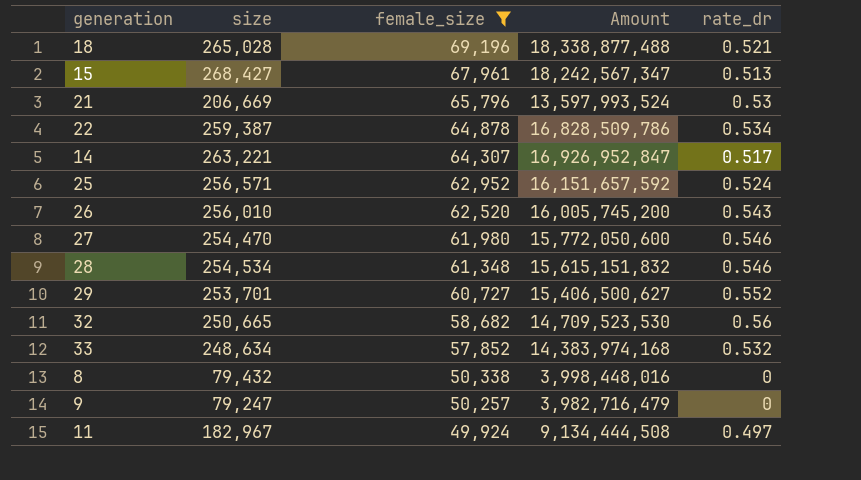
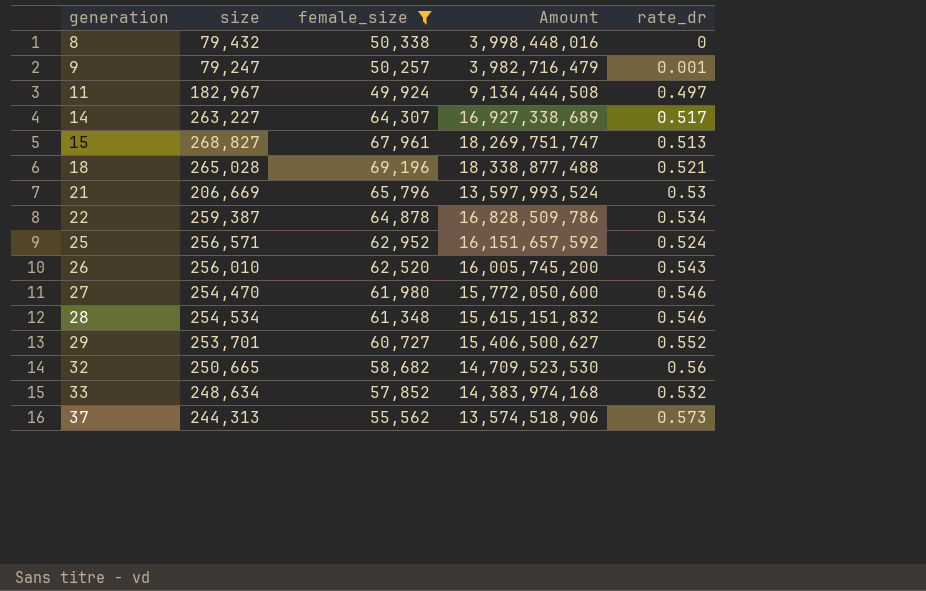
row order: female_size descending -> generation ascending
9 | rate_dr: 0 -> 0.001
14 | size: 263,221 -> 263,227
14 | Amount: 16,926,952,847 -> 16,927,338,689
15 | size: 268,427 -> 268,827
15 | Amount: 18,242,567,347 -> 18,269,751,747
row 37: none -> 244,313 | 55,562 | 13,574,518,906 | 0.573

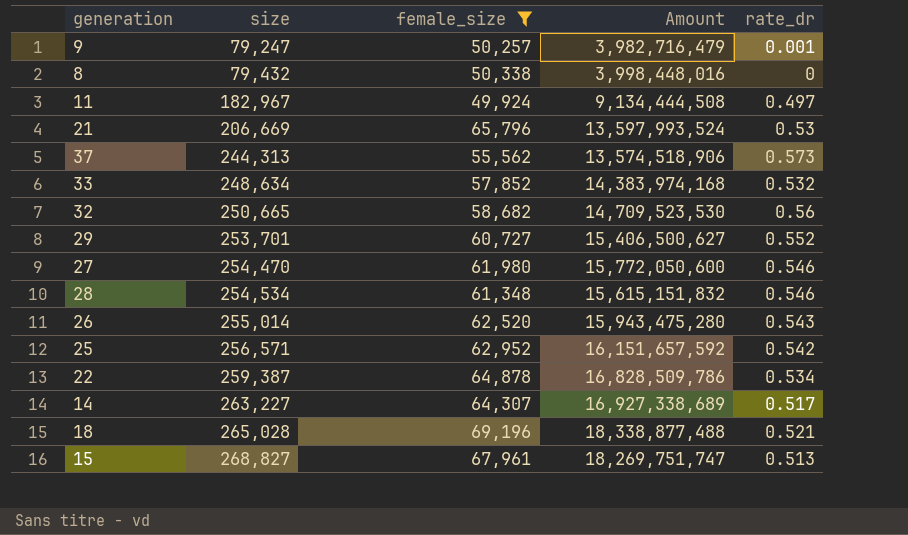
row order: generation ascending -> size ascending
26 | size: 256,010 -> 255,014
26 | Amount: 16,005,745,200 -> 15,943,475,280
25 | rate_dr: 0.524 -> 0.542

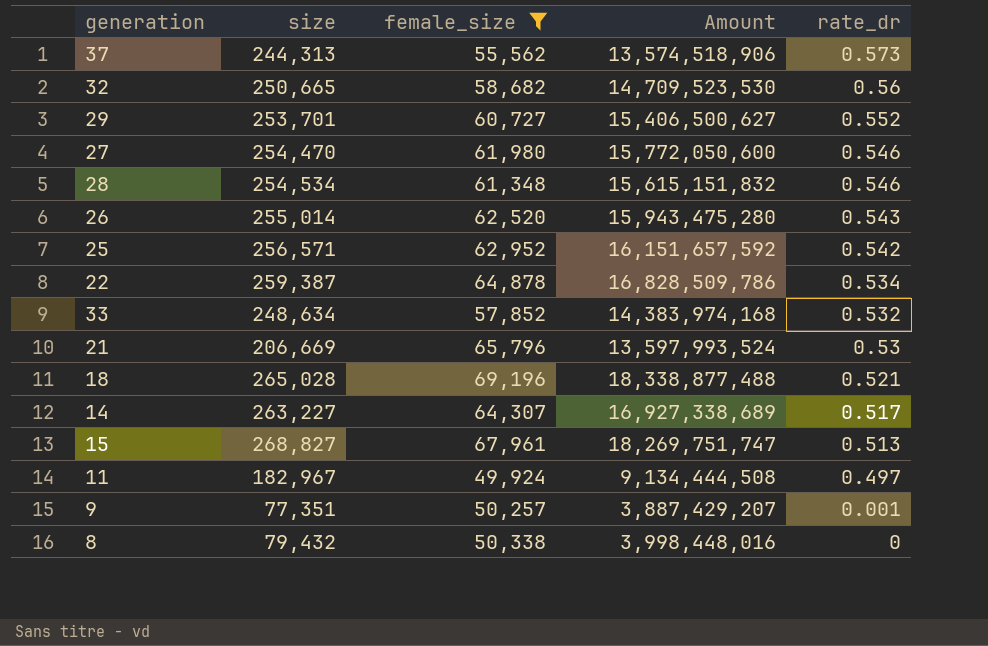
row order: size ascending -> rate_dr descending
9 | size: 79,247 -> 77,351
9 | Amount: 3,982,716,479 -> 3,887,429,207

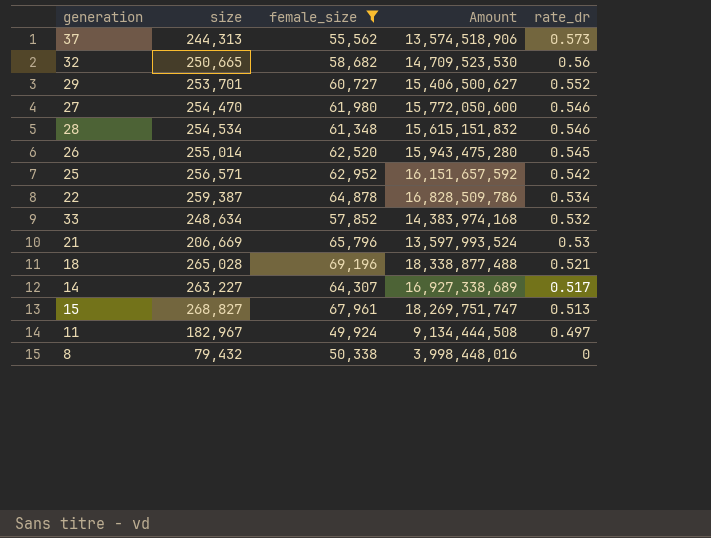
row 9: 77,351 | 50,257 | 3,887,429,207 | 0.001 -> none
26 | rate_dr: 0.543 -> 0.545

